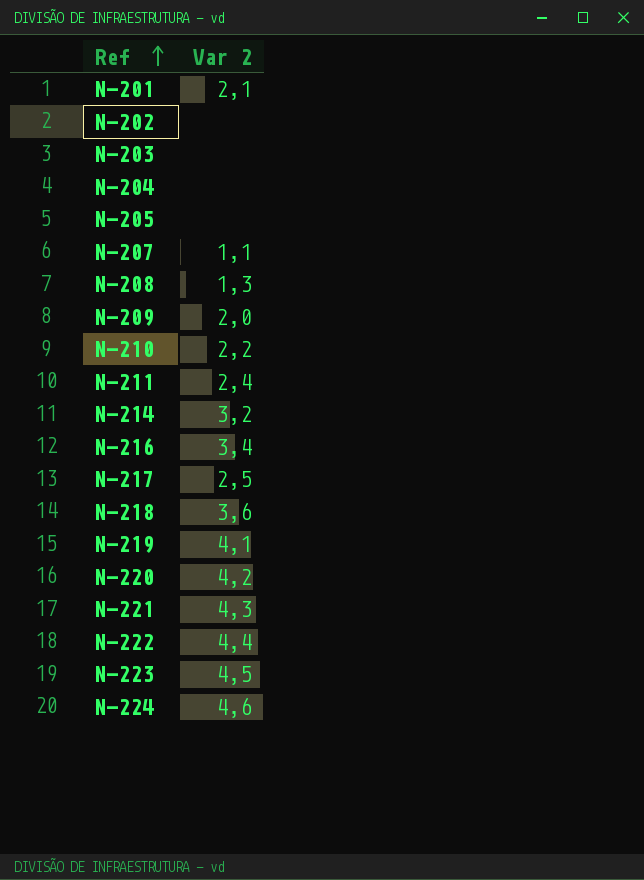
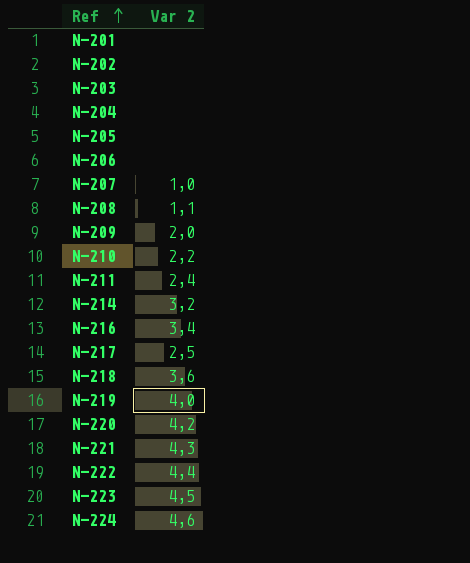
N-201 | Var 2: 2,1 -> none
row N-206: none -> none
N-207 | Var 2: 1,1 -> 1,0
N-208 | Var 2: 1,3 -> 1,1
N-219 | Var 2: 4,1 -> 4,0

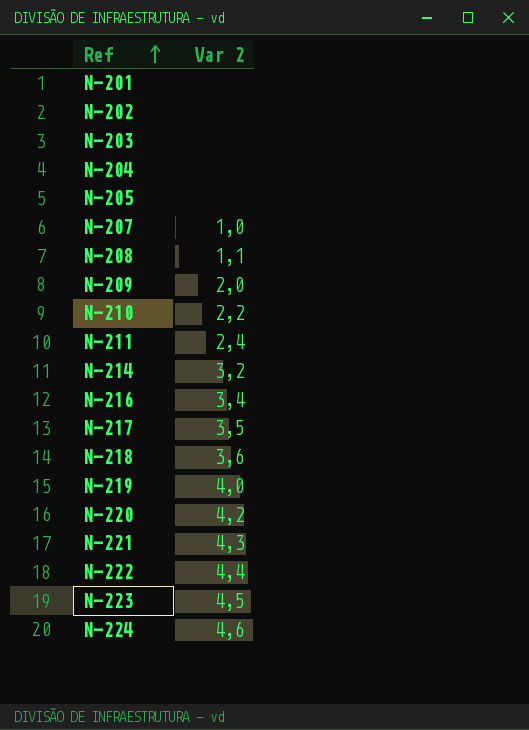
row N-206: none -> none
N-217 | Var 2: 2,5 -> 3,5

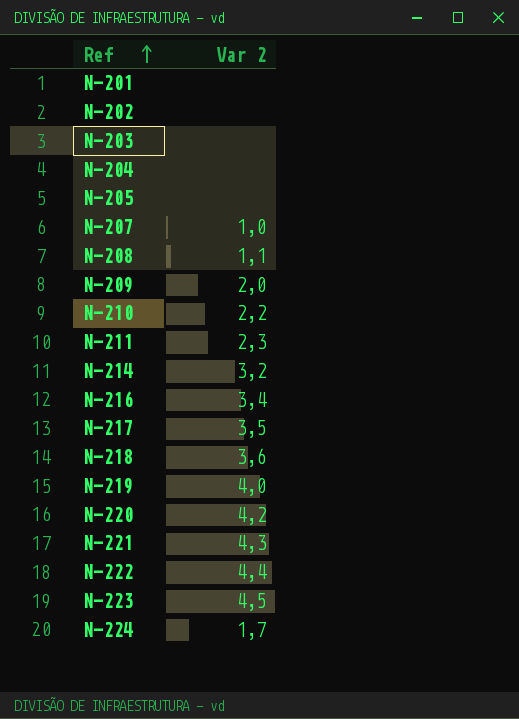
N-211 | Var 2: 2,4 -> 2,3
N-224 | Var 2: 4,6 -> 1,7

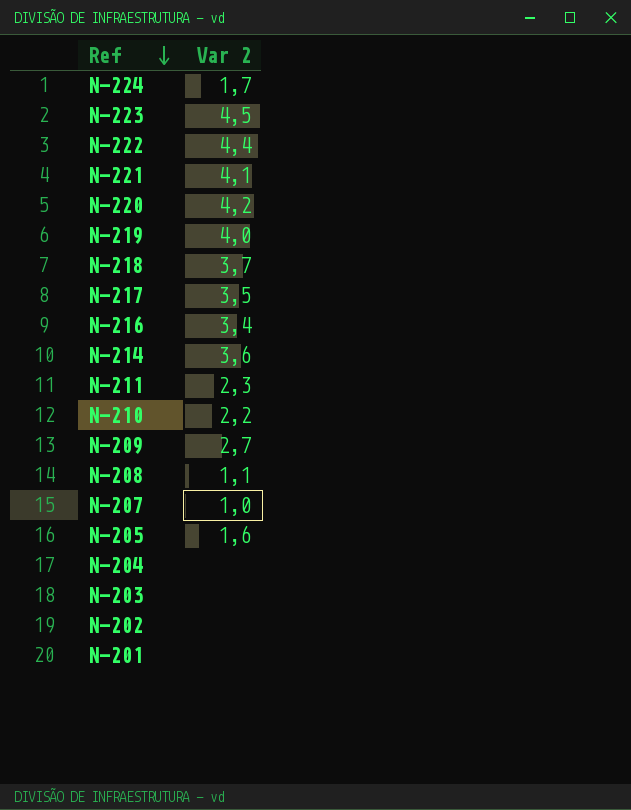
row order: Ref ascending -> Ref descending
N-221 | Var 2: 4,3 -> 4,1
N-218 | Var 2: 3,6 -> 3,7
N-214 | Var 2: 3,2 -> 3,6
N-209 | Var 2: 2,0 -> 2,7
N-205 | Var 2: none -> 1,6

